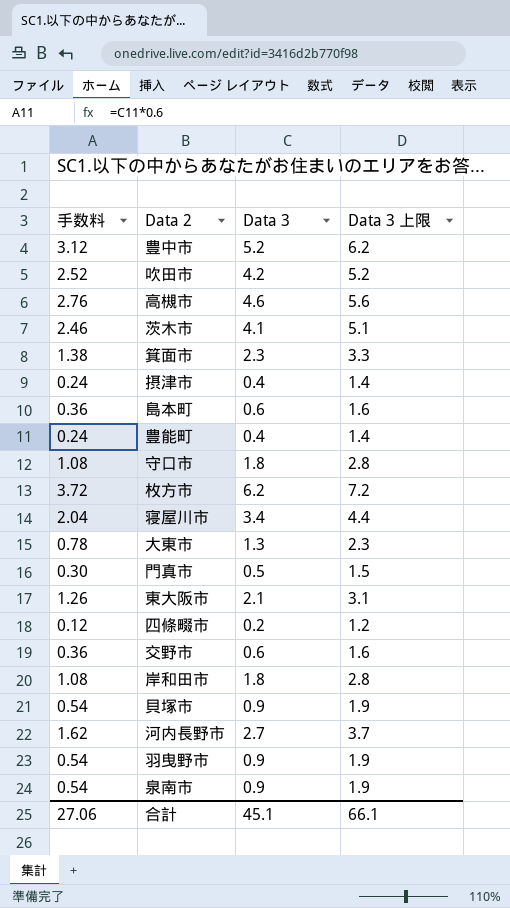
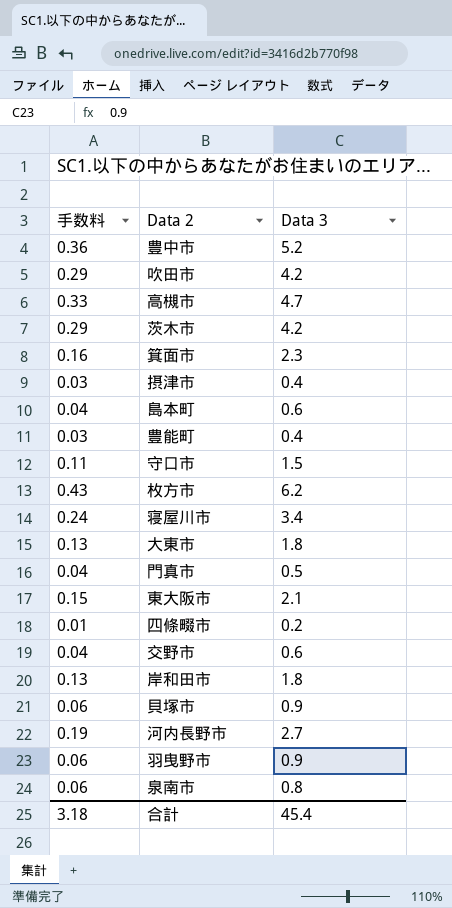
column Data 3 上限 | formula: [Data 3] + 1 -> none
column 手数料 | formula: [Data 3] * 0.6 -> [Data 3] * 0.07
高槻市 | Data 3: 4.6 -> 4.7
茨木市 | Data 3: 4.1 -> 4.2
守口市 | Data 3: 1.8 -> 1.5
大東市 | Data 3: 1.3 -> 1.8
泉南市 | Data 3: 0.9 -> 0.8
合計 | 手数料: 27.06 -> 3.18
合計 | Data 3: 45.1 -> 45.4

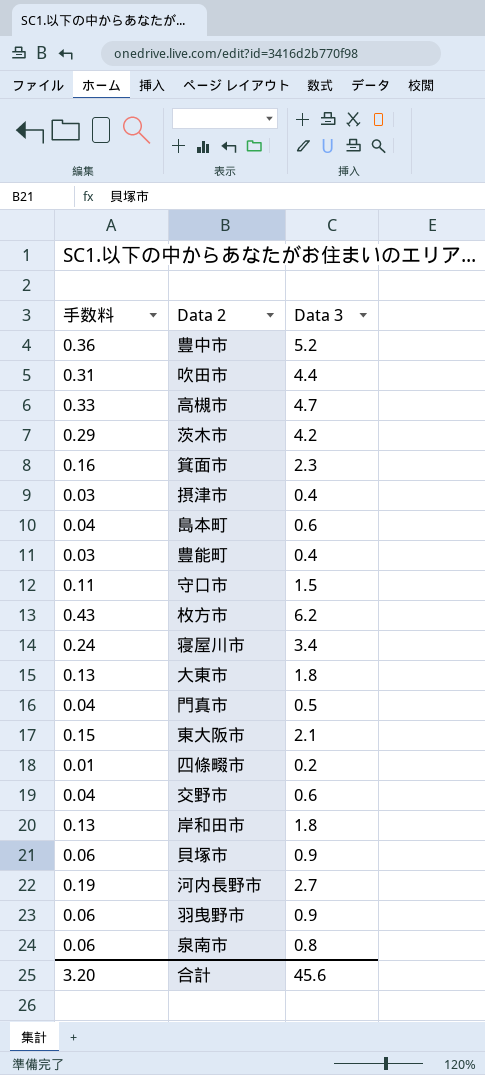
吹田市 | 手数料: 0.29 -> 0.31
吹田市 | Data 3: 4.2 -> 4.4
合計 | 手数料: 3.18 -> 3.20
合計 | Data 3: 45.4 -> 45.6

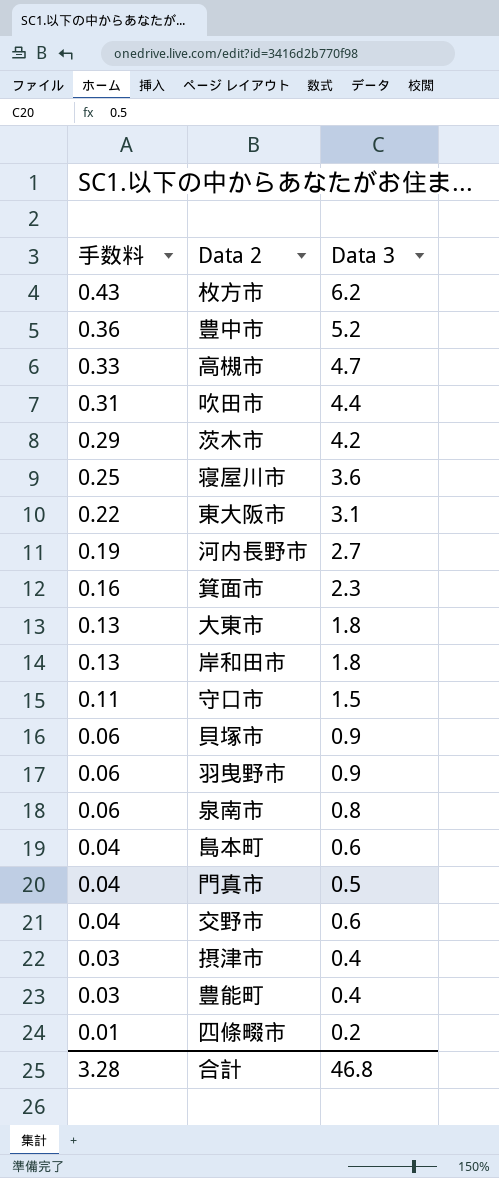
row order: none -> 手数料 descending
寝屋川市 | 手数料: 0.24 -> 0.25
寝屋川市 | Data 3: 3.4 -> 3.6
東大阪市 | 手数料: 0.15 -> 0.22
東大阪市 | Data 3: 2.1 -> 3.1
合計 | 手数料: 3.20 -> 3.28
合計 | Data 3: 45.6 -> 46.8

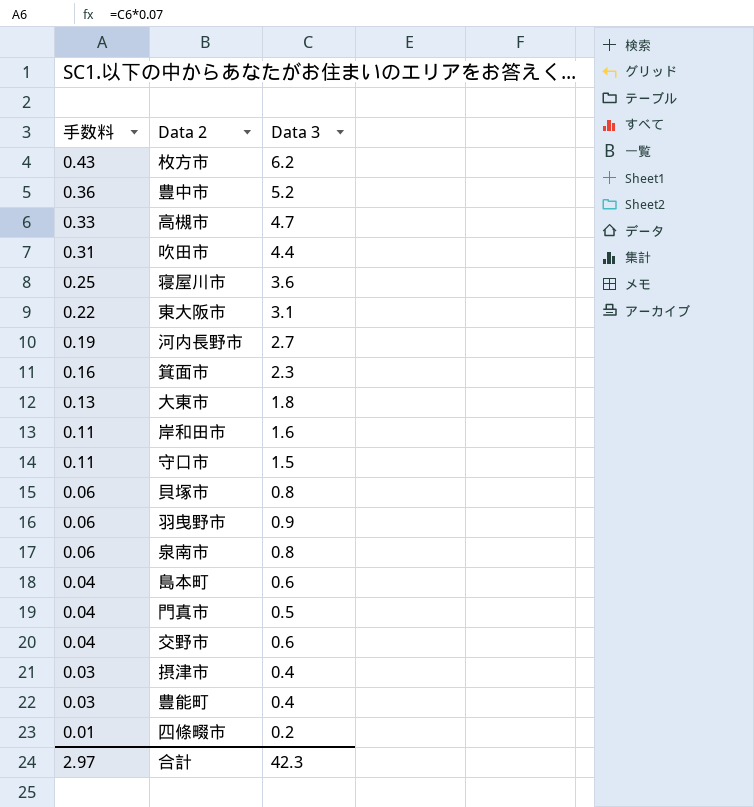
row 茨木市: 0.29 | 4.2 -> none
岸和田市 | 手数料: 0.13 -> 0.11
岸和田市 | Data 3: 1.8 -> 1.6
貝塚市 | Data 3: 0.9 -> 0.8
合計 | 手数料: 3.28 -> 2.97
合計 | Data 3: 46.8 -> 42.3

